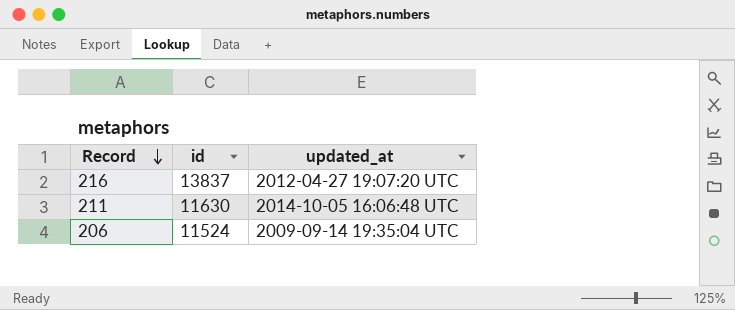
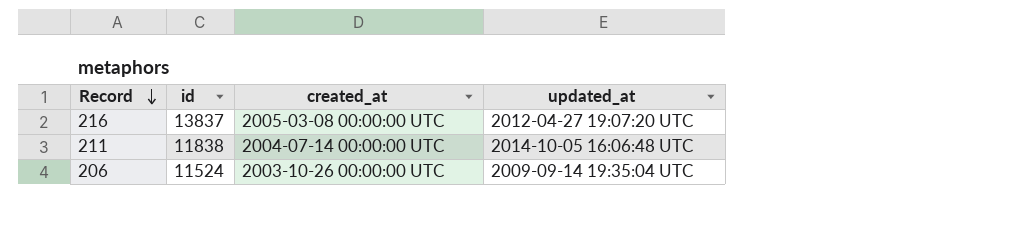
column created_at | position: none -> 3
211 | id: 11630 -> 11838

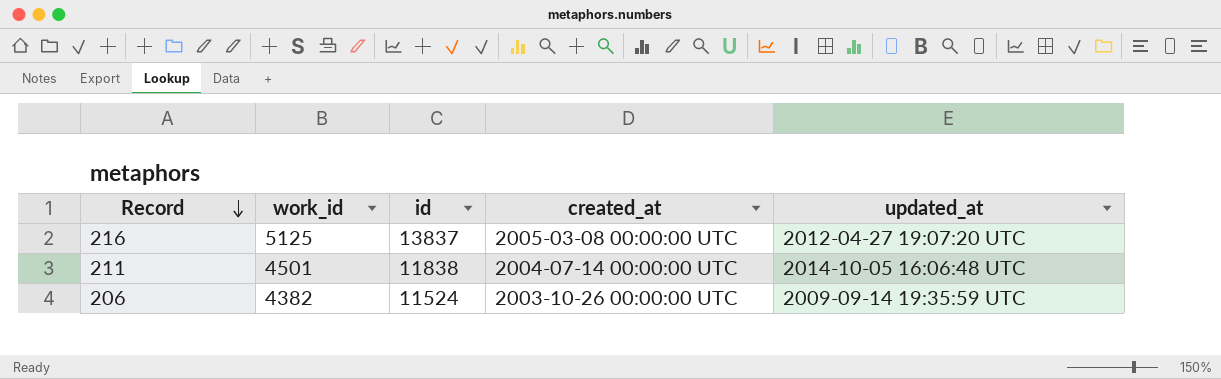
column work_id | position: none -> 2
206 | updated_at: 2009-09-14 19:35:04 UTC -> 2009-09-14 19:35:59 UTC

